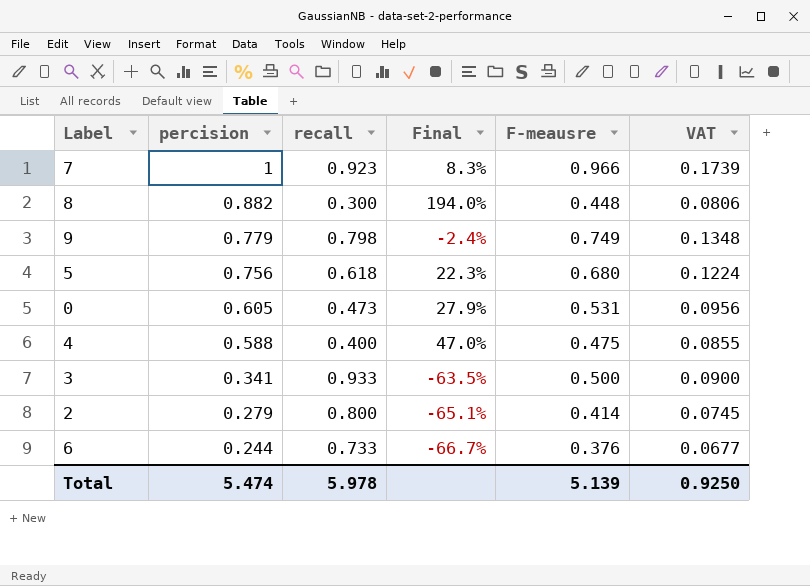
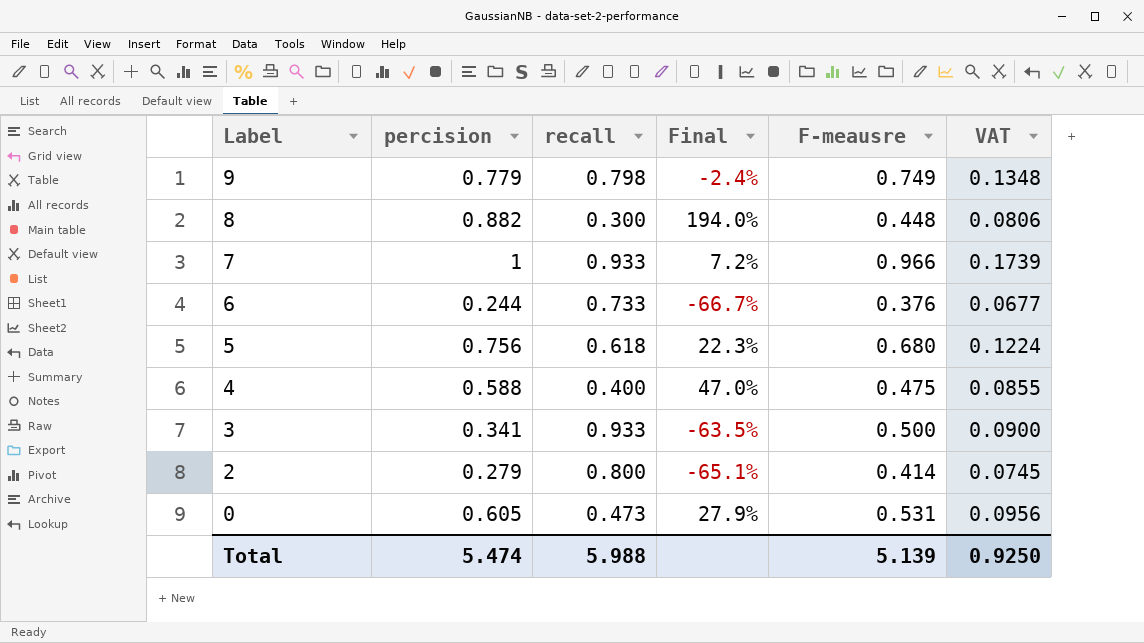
row order: percision descending -> Label descending
7 | recall: 0.923 -> 0.933
7 | Final: 8.3% -> 7.2%
Total | recall: 5.978 -> 5.988

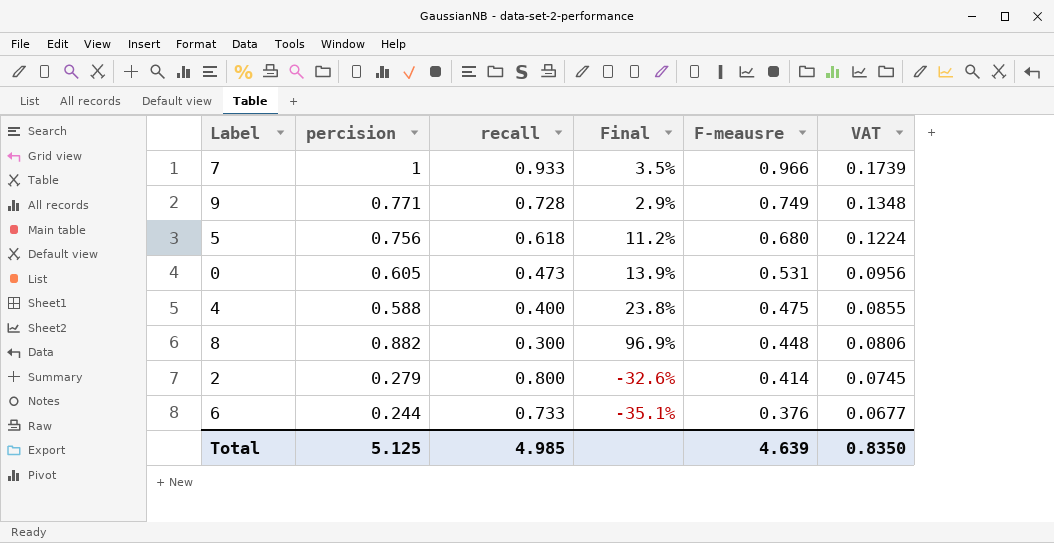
row order: Label descending -> F-meausre descending
column Final | formula: ([percision] - [recall]) / [recall] -> ([percision] - [F-meausre]) / [F-meausre]
row 3: 0.341 | 0.933 | -63.5% | 0.500 | 0.0900 -> none
9 | percision: 0.779 -> 0.771
9 | recall: 0.798 -> 0.728
Total | percision: 5.474 -> 5.125
Total | recall: 5.988 -> 4.985
Total | F-meausre: 5.139 -> 4.639
Total | VAT: 0.9250 -> 0.8350

